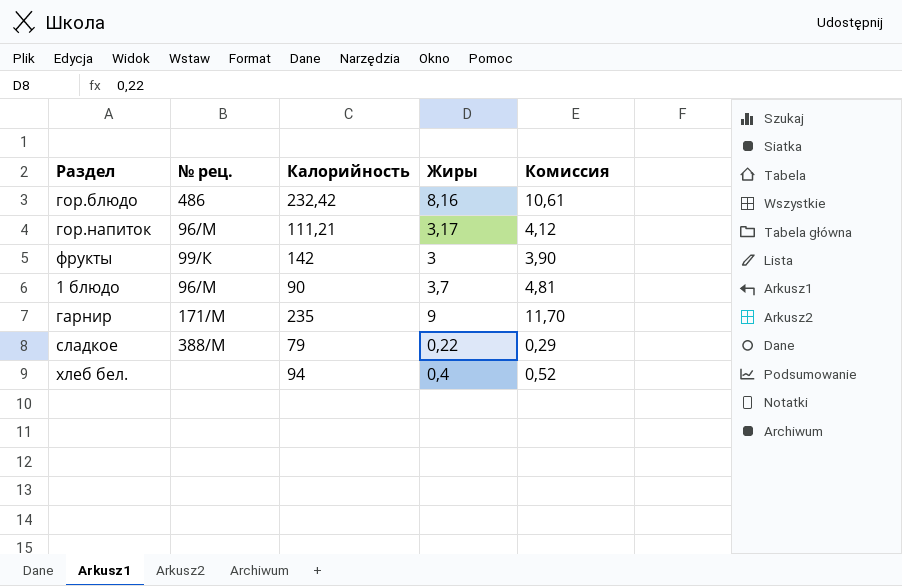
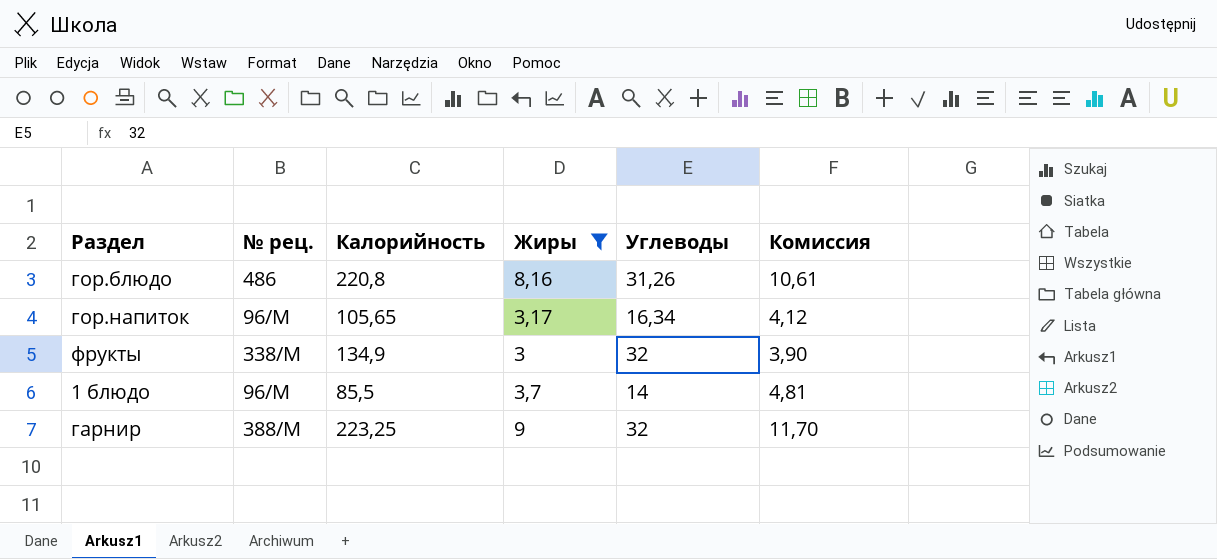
filter: none -> Жиры >= 3
column Углеводы | position: none -> 5
гор.блюдо | Калорийность: 232,42 -> 220,8
гор.напиток | Калорийность: 111,21 -> 105,65
фрукты | № рец.: 99/К -> 338/М
фрукты | Калорийность: 142 -> 134,9
1 блюдо | Калорийность: 90 -> 85,5
гарнир | № рец.: 171/М -> 388/М
гарнир | Калорийность: 235 -> 223,25

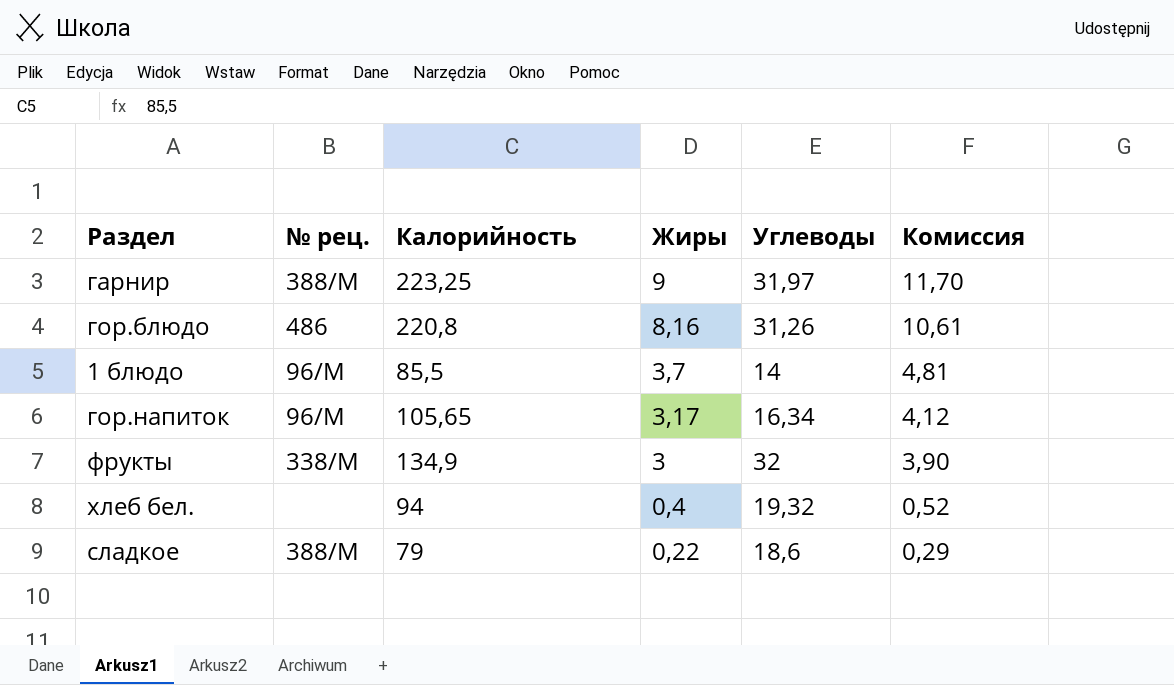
filter: Жиры >= 3 -> none
row order: none -> Жиры descending
гарнир | Углеводы: 32 -> 31,97

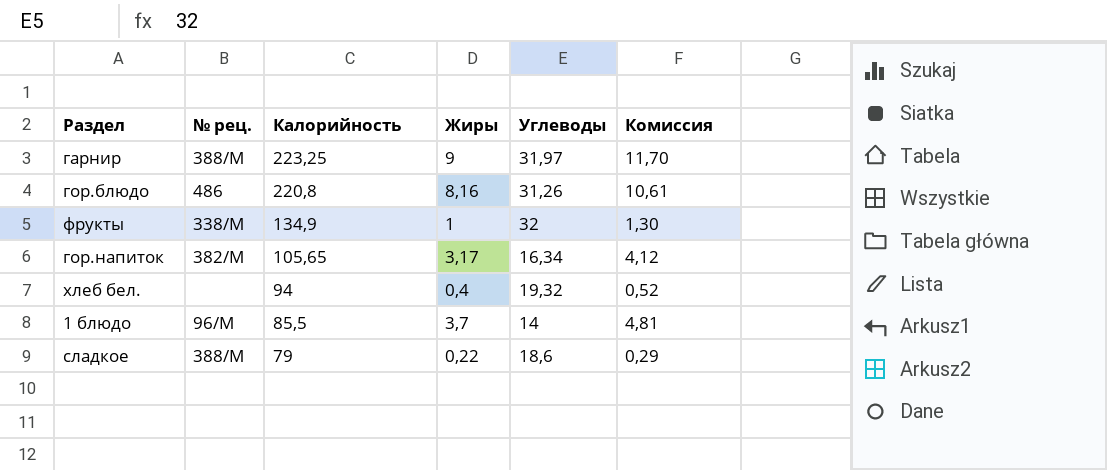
row order: Жиры descending -> Калорийность descending
фрукты | Жиры: 3 -> 1
фрукты | Комиссия: 3,90 -> 1,30
гор.напиток | № рец.: 96/М -> 382/М

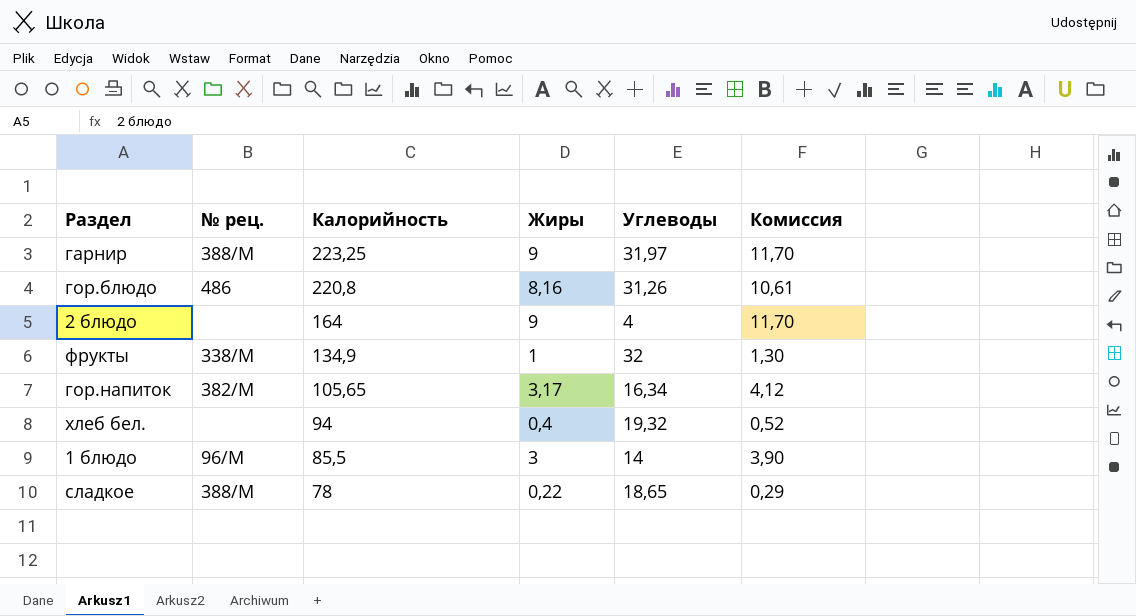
row 2 блюдо: none -> none | 164 | 9 | 4 | 11,70
1 блюдо | Жиры: 3,7 -> 3
1 блюдо | Комиссия: 4,81 -> 3,90
сладкое | Калорийность: 79 -> 78
сладкое | Углеводы: 18,6 -> 18,65

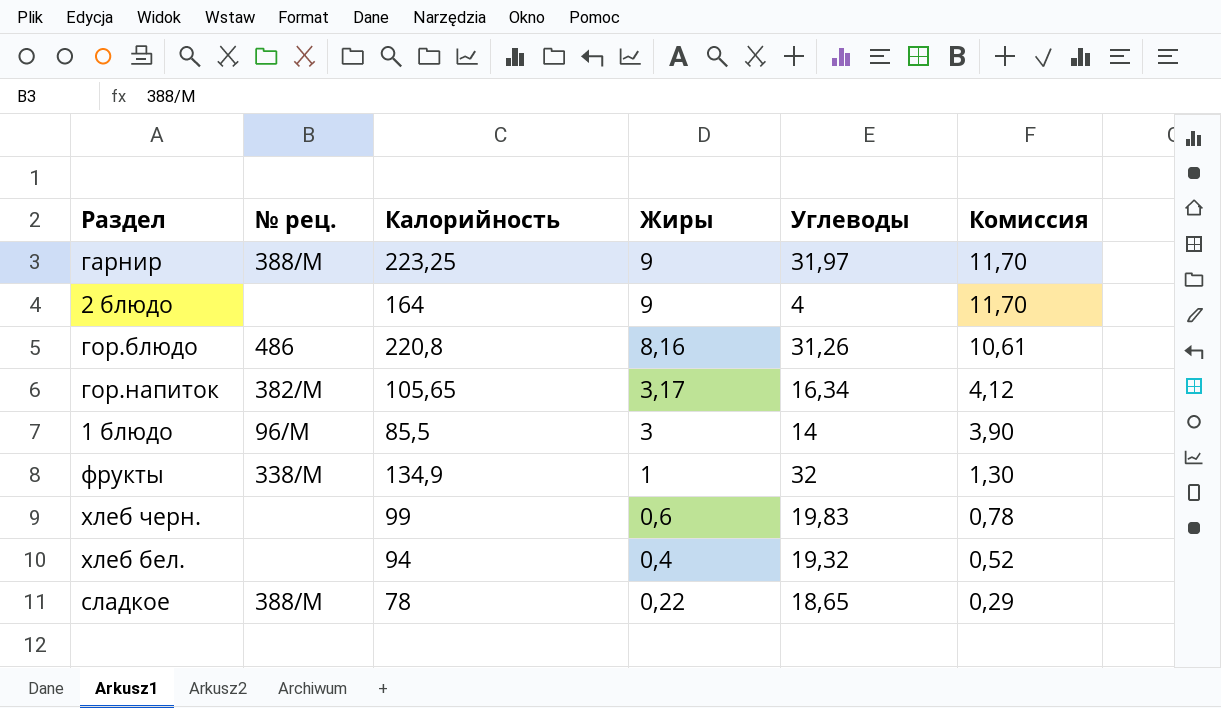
row order: Калорийность descending -> Жиры descending
row хлеб черн.: none -> none | 99 | 0,6 | 19,83 | 0,78

